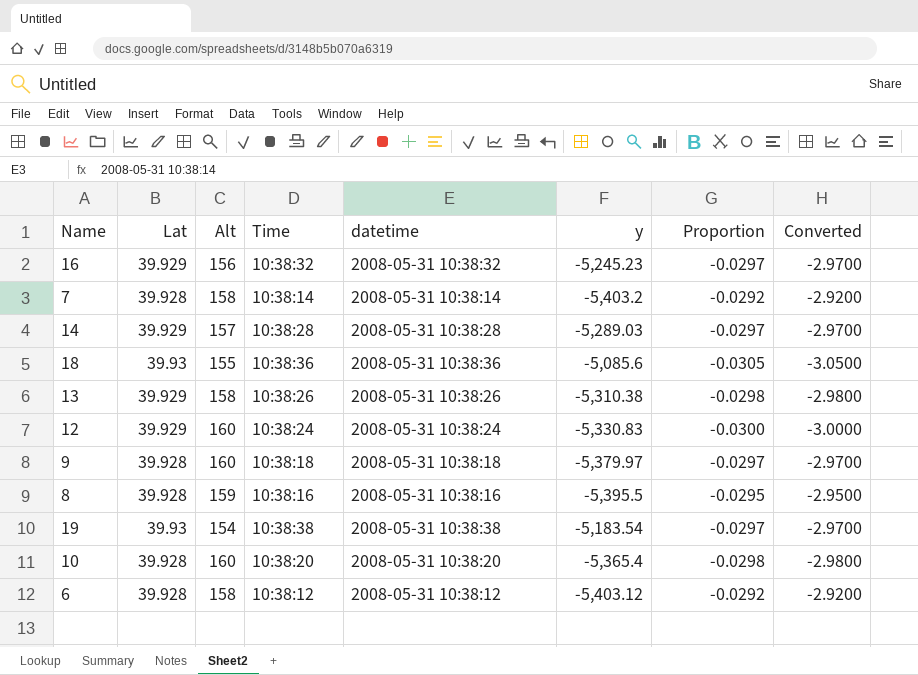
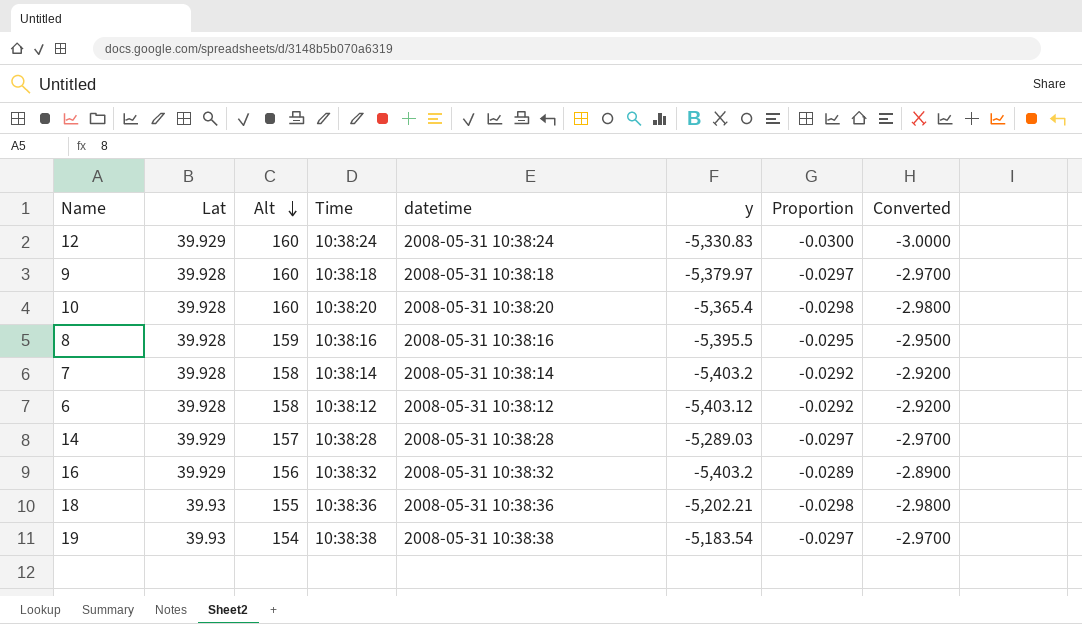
row order: none -> Alt descending
row 13: 39.929 | 158 | 10:38:26 | 2008-05-31 10:38:26 | -5,310.38 | -0.0298 | -2.9800 -> none
16 | y: -5,245.23 -> -5,403.2
16 | Proportion: -0.0297 -> -0.0289
16 | Converted: -2.9700 -> -2.8900
18 | y: -5,085.6 -> -5,202.21
18 | Proportion: -0.0305 -> -0.0298
18 | Converted: -3.0500 -> -2.9800

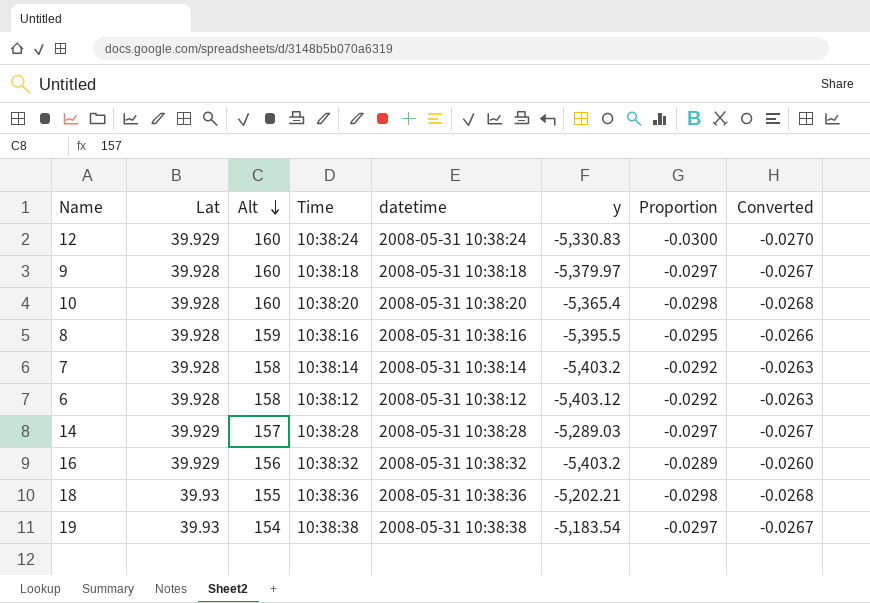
column Converted | formula: [Proportion] * 100 -> [Proportion] * 0.9

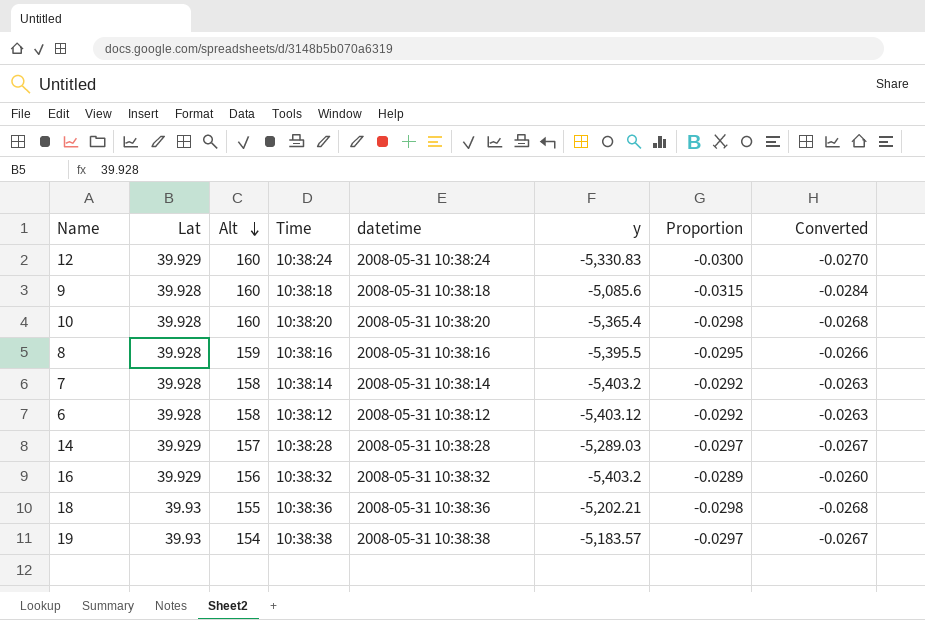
9 | y: -5,379.97 -> -5,085.6
9 | Proportion: -0.0297 -> -0.0315
9 | Converted: -0.0267 -> -0.0284
19 | y: -5,183.54 -> -5,183.57

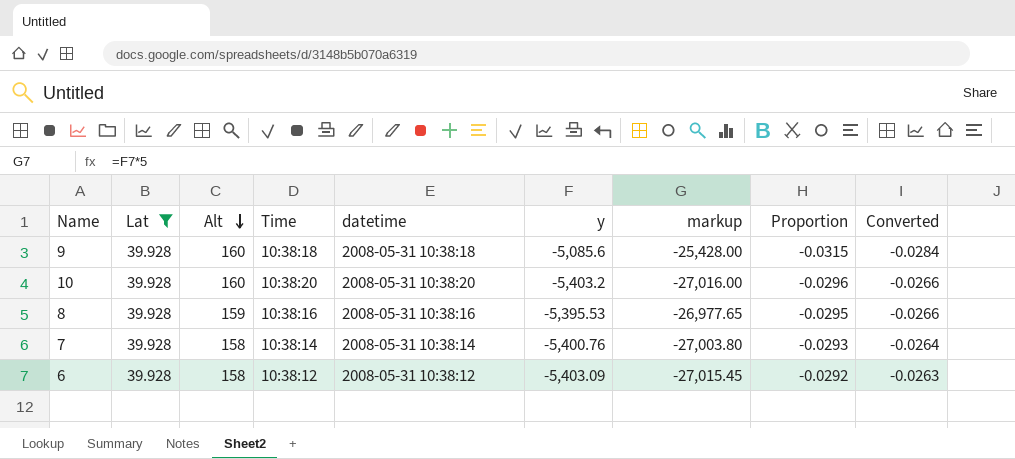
filter: none -> Lat = 39.928
column markup | formula: none -> [y] * 5
10 | y: -5,365.4 -> -5,403.2
10 | Proportion: -0.0298 -> -0.0296
10 | Converted: -0.0268 -> -0.0266
8 | y: -5,395.5 -> -5,395.53
7 | y: -5,403.2 -> -5,400.76
7 | Proportion: -0.0292 -> -0.0293
7 | Converted: -0.0263 -> -0.0264
6 | y: -5,403.12 -> -5,403.09

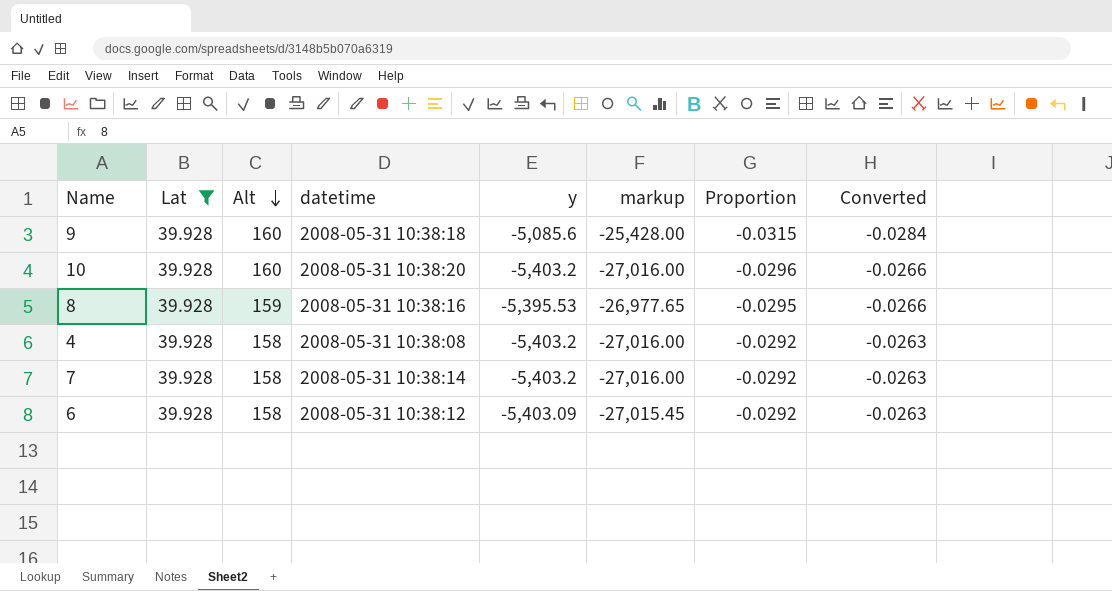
column Time | position: 4 -> none
row 4: none -> 39.928 | 158 | 2008-05-31 10:38:08 | -5,403.2 | -27,016.00 | -0.0292 | -0.0263
7 | y: -5,400.76 -> -5,403.2
7 | markup: -27,003.80 -> -27,016.00
7 | Proportion: -0.0293 -> -0.0292
7 | Converted: -0.0264 -> -0.0263

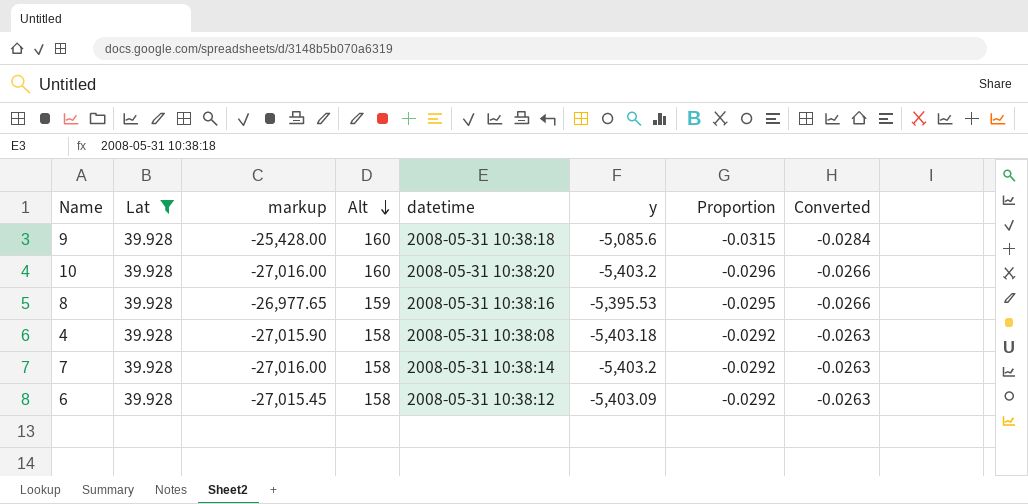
column markup | position: 6 -> 3
4 | markup: -27,016.00 -> -27,015.90
4 | y: -5,403.2 -> -5,403.18

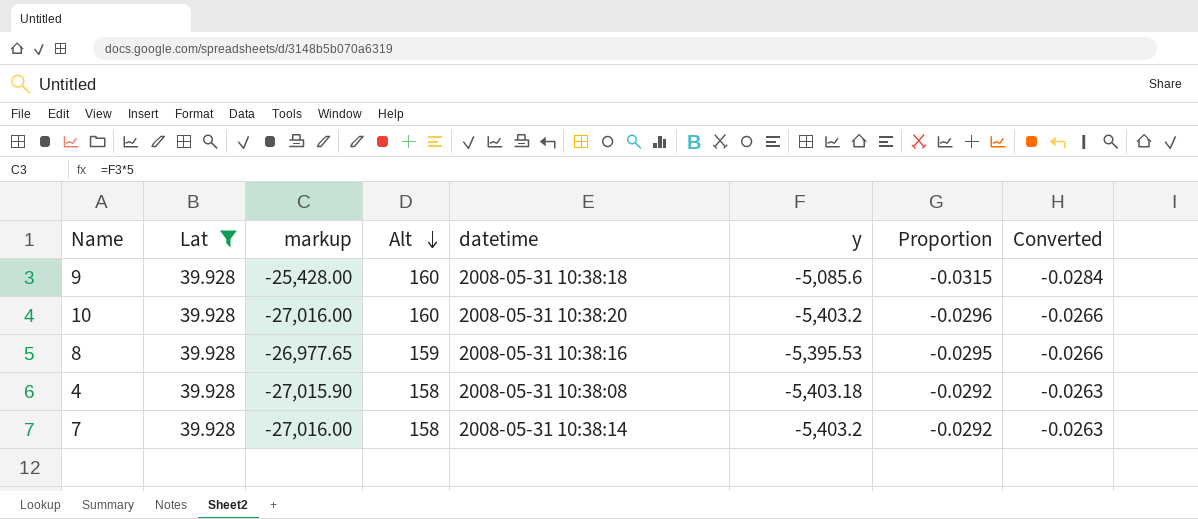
row 6: 39.928 | -27,015.45 | 158 | 2008-05-31 10:38:12 | -5,403.09 | -0.0292 | -0.0263 -> none

